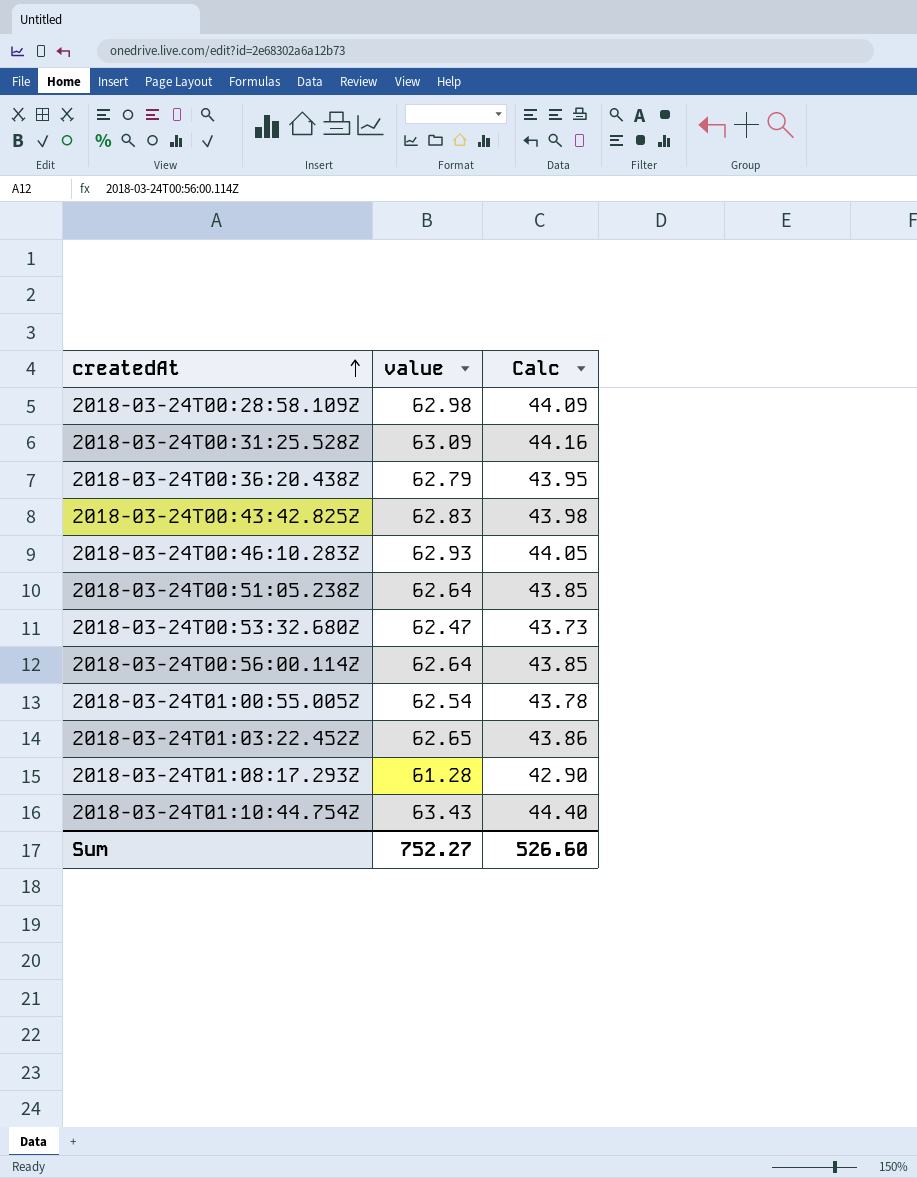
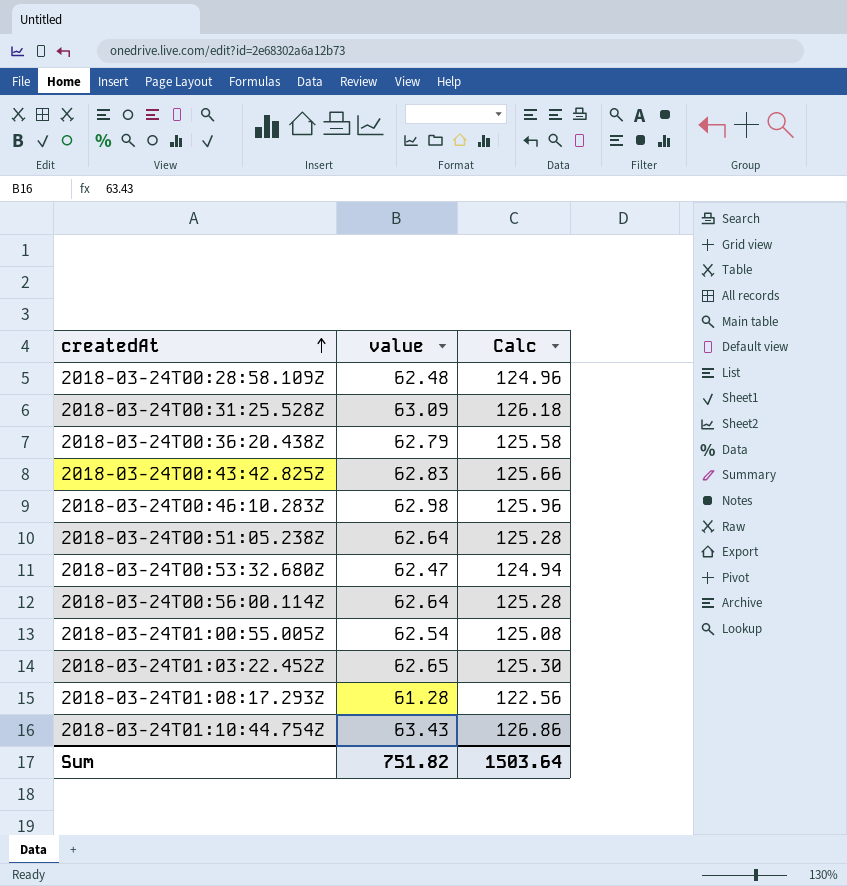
column Calc | formula: [value] * 0.7 -> [value] * 2
2018-03-24T00:28:58.109Z | value: 62.98 -> 62.48
2018-03-24T00:46:10.283Z | value: 62.93 -> 62.98
Sum | value: 752.27 -> 751.82
Sum | Calc: 526.60 -> 1503.64

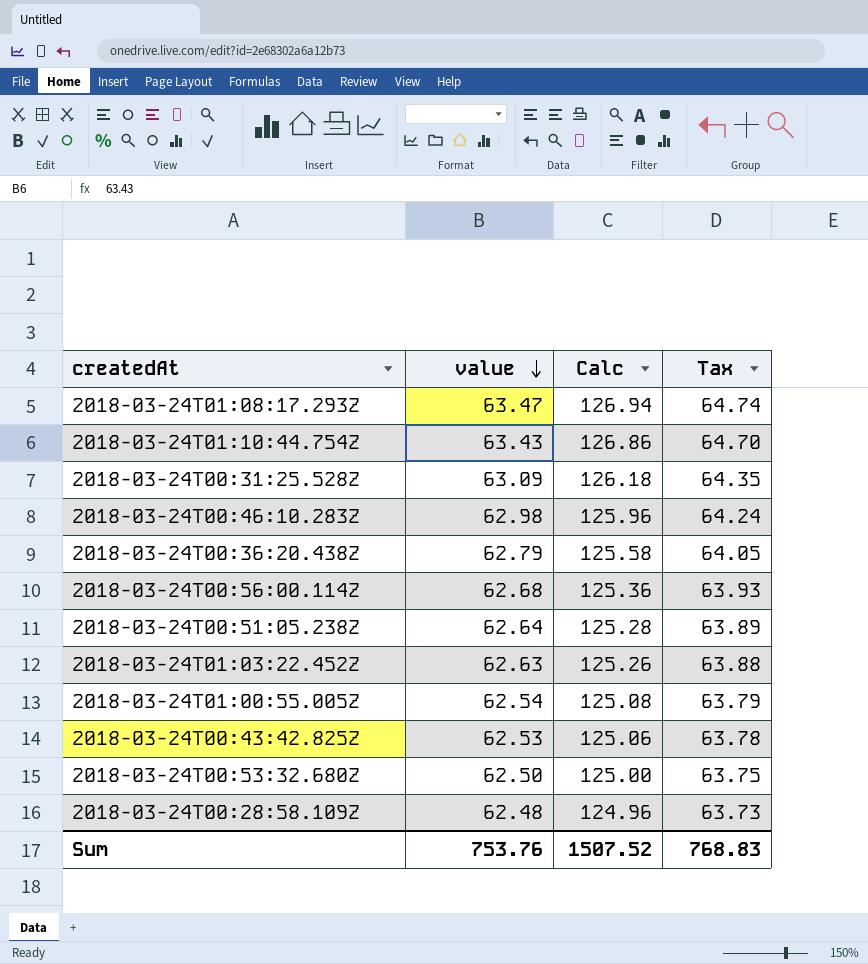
row order: createdAt ascending -> value descending
column Tax | formula: none -> [value] * 1.02
2018-03-24T01:08:17.293Z | value: 61.28 -> 63.47
2018-03-24T01:08:17.293Z | Calc: 122.56 -> 126.94
2018-03-24T00:56:00.114Z | value: 62.64 -> 62.68
2018-03-24T00:56:00.114Z | Calc: 125.28 -> 125.36
2018-03-24T01:03:22.452Z | value: 62.65 -> 62.63
2018-03-24T01:03:22.452Z | Calc: 125.30 -> 125.26
2018-03-24T00:43:42.825Z | value: 62.83 -> 62.53
2018-03-24T00:43:42.825Z | Calc: 125.66 -> 125.06
2018-03-24T00:53:32.680Z | value: 62.47 -> 62.50
2018-03-24T00:53:32.680Z | Calc: 124.94 -> 125.00
Sum | value: 751.82 -> 753.76
Sum | Calc: 1503.64 -> 1507.52

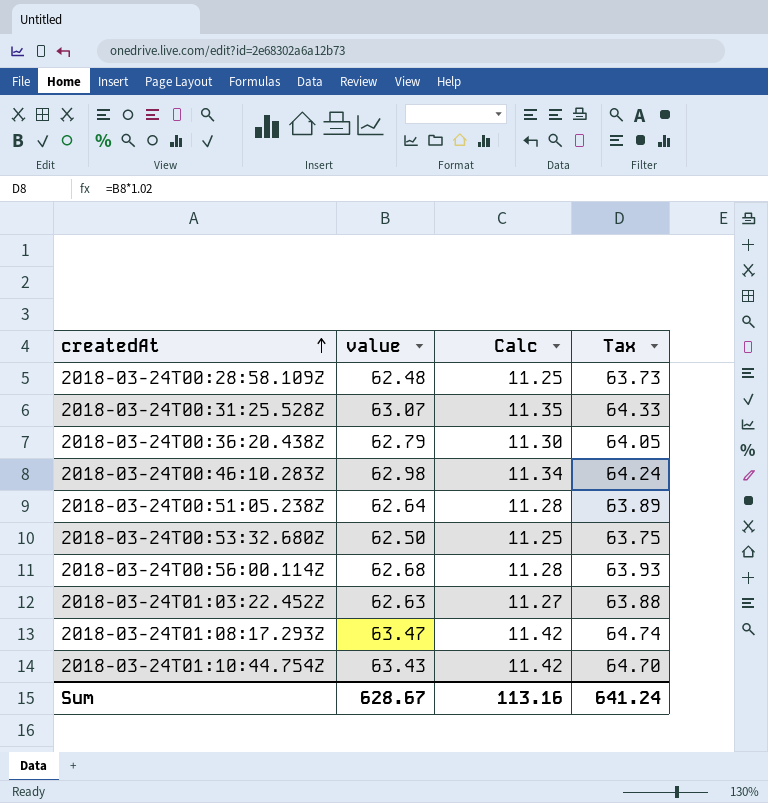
row order: value descending -> createdAt ascending
column Calc | formula: [value] * 2 -> [value] * 0.18
row 2018-03-24T01:00:55.005Z: 62.54 | 125.08 | 63.79 -> none
row 2018-03-24T00:43:42.825Z: 62.53 | 125.06 | 63.78 -> none
2018-03-24T00:31:25.528Z | value: 63.09 -> 63.07
2018-03-24T00:31:25.528Z | Tax: 64.35 -> 64.33
Sum | value: 753.76 -> 628.67
Sum | Calc: 1507.52 -> 113.16
Sum | Tax: 768.83 -> 641.24

